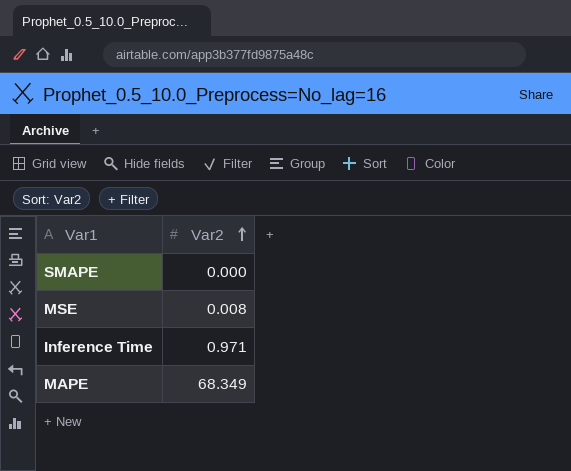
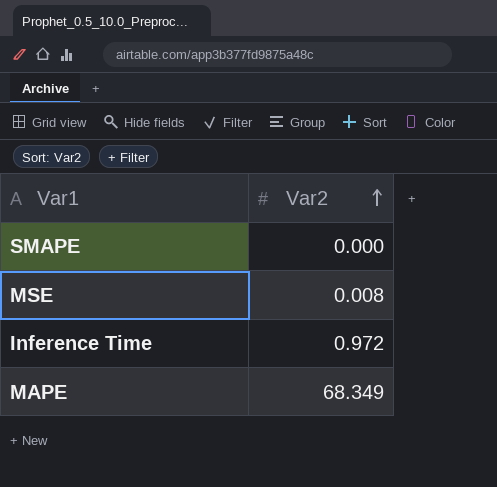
Inference Time | Var2: 0.971 -> 0.972

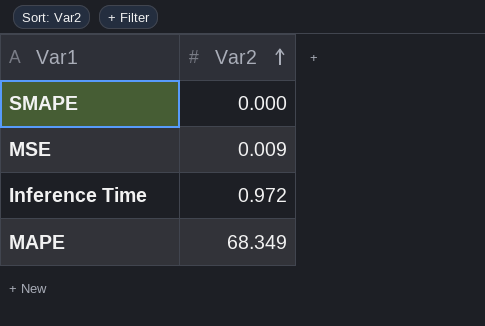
MSE | Var2: 0.008 -> 0.009

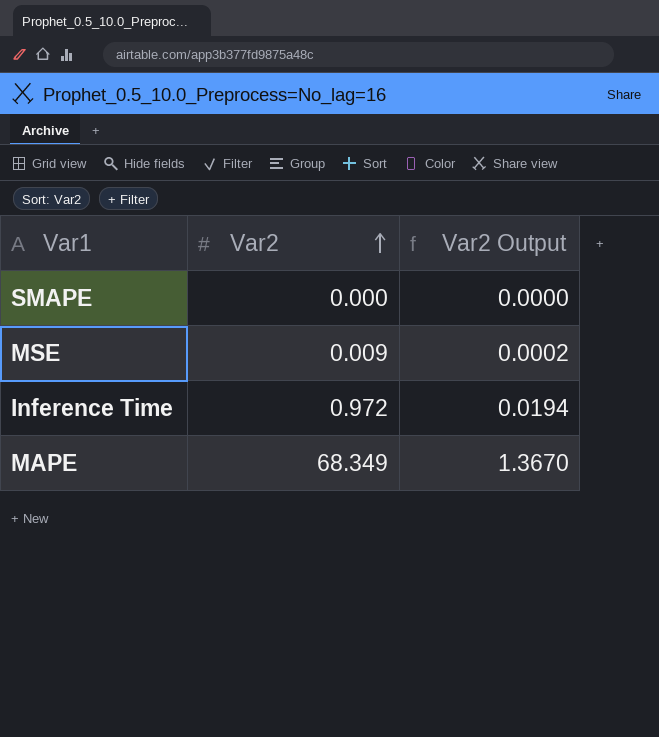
column Var2 Output | formula: none -> [Var2] * 0.02

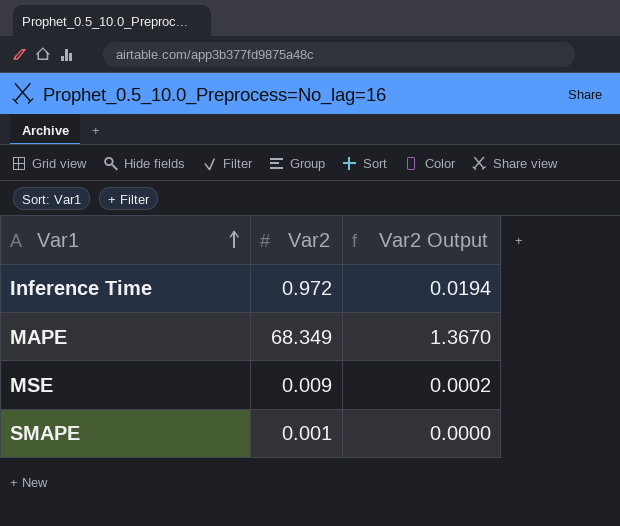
row order: Var2 ascending -> Var1 ascending
SMAPE | Var2: 0.000 -> 0.001

